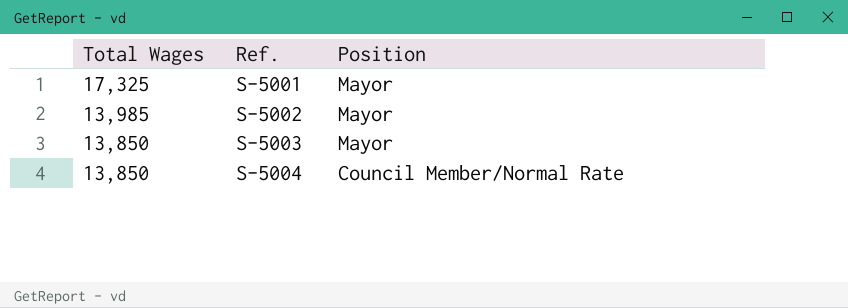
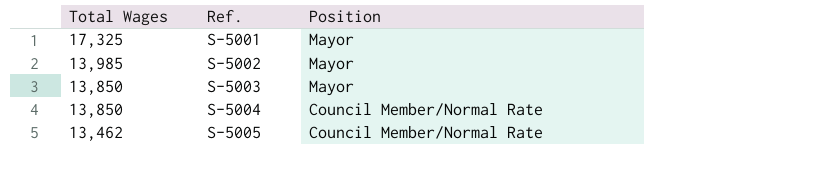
row S-5005: none -> 13,462 | Council Member/Normal Rate

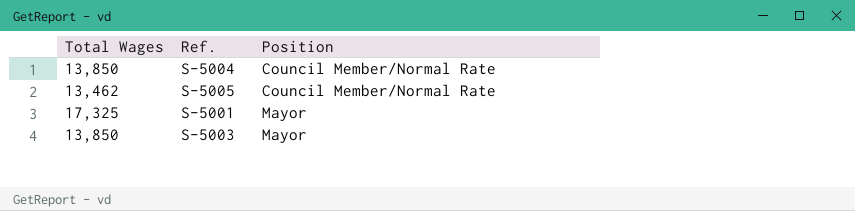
row order: Total Wages descending -> Position ascending
row S-5002: 13,985 | Mayor -> none

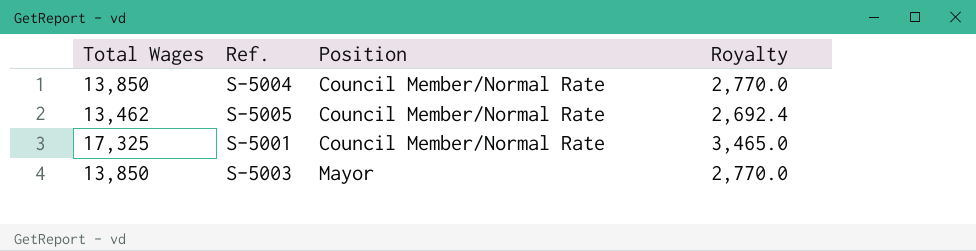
column Royalty | formula: none -> [Total Wages] * 0.2
S-5001 | Position: Mayor -> Council Member/Normal Rate

